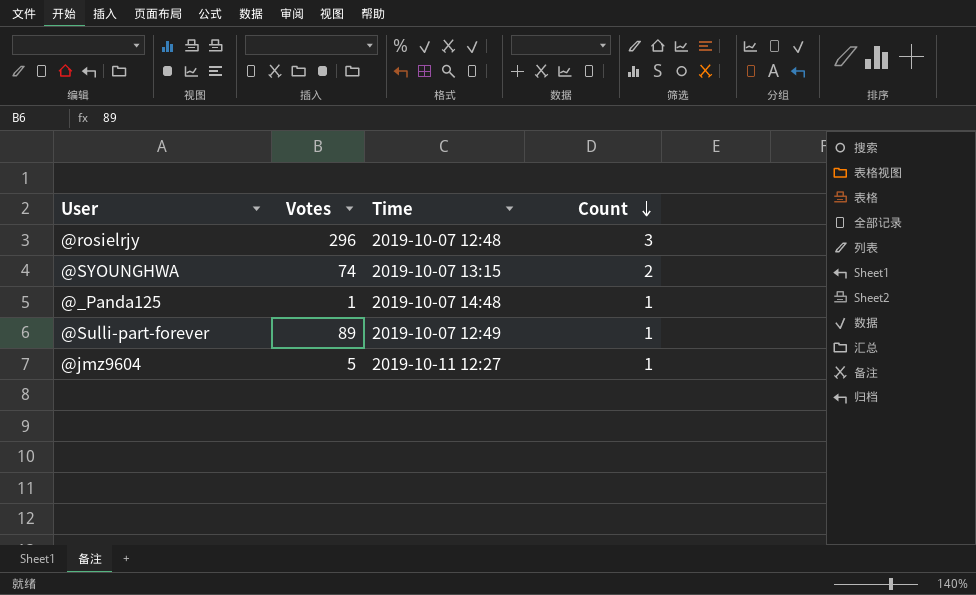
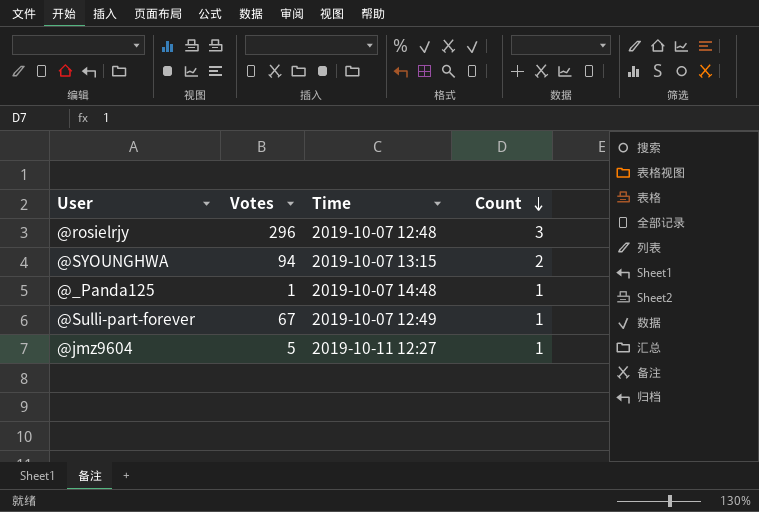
@SYOUNGHWA | Votes: 74 -> 94
@Sulli-part-forever | Votes: 89 -> 67

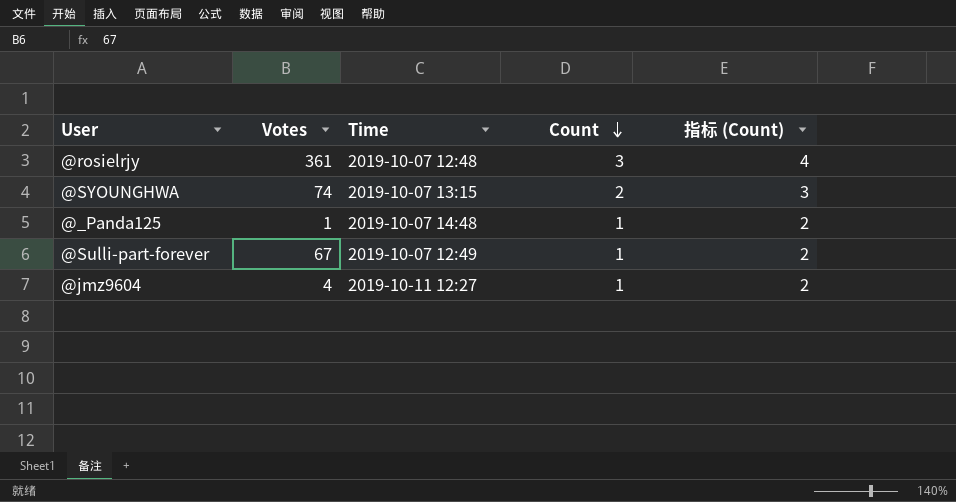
column 指标 (Count) | formula: none -> [Count] + 1
@rosielrjy | Votes: 296 -> 361
@SYOUNGHWA | Votes: 94 -> 74
@jmz9604 | Votes: 5 -> 4

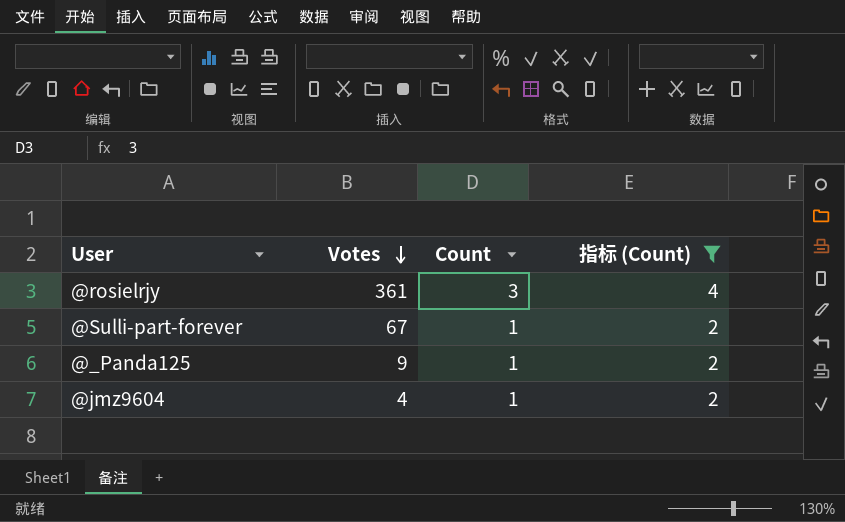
filter: none -> 指标 (Count) != 3
row order: Count descending -> Votes descending
column Time | position: 3 -> none
@_Panda125 | Votes: 1 -> 9

